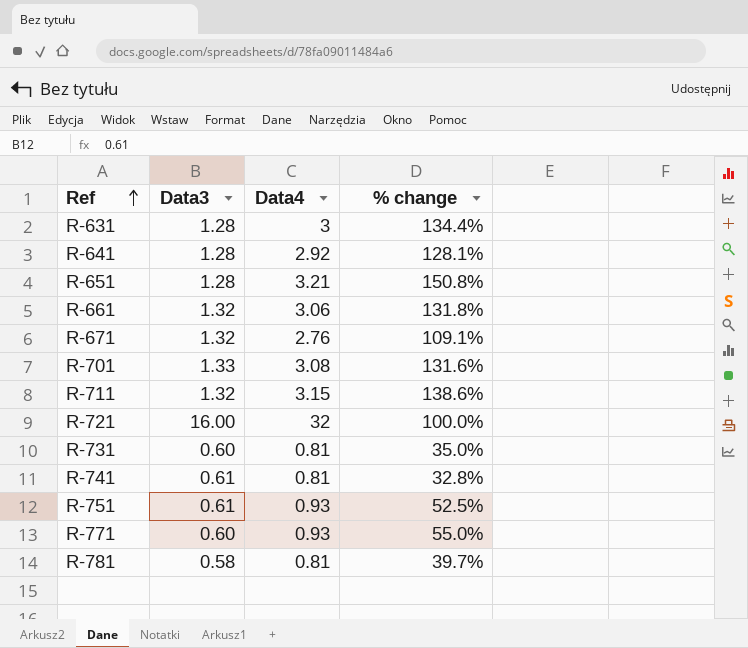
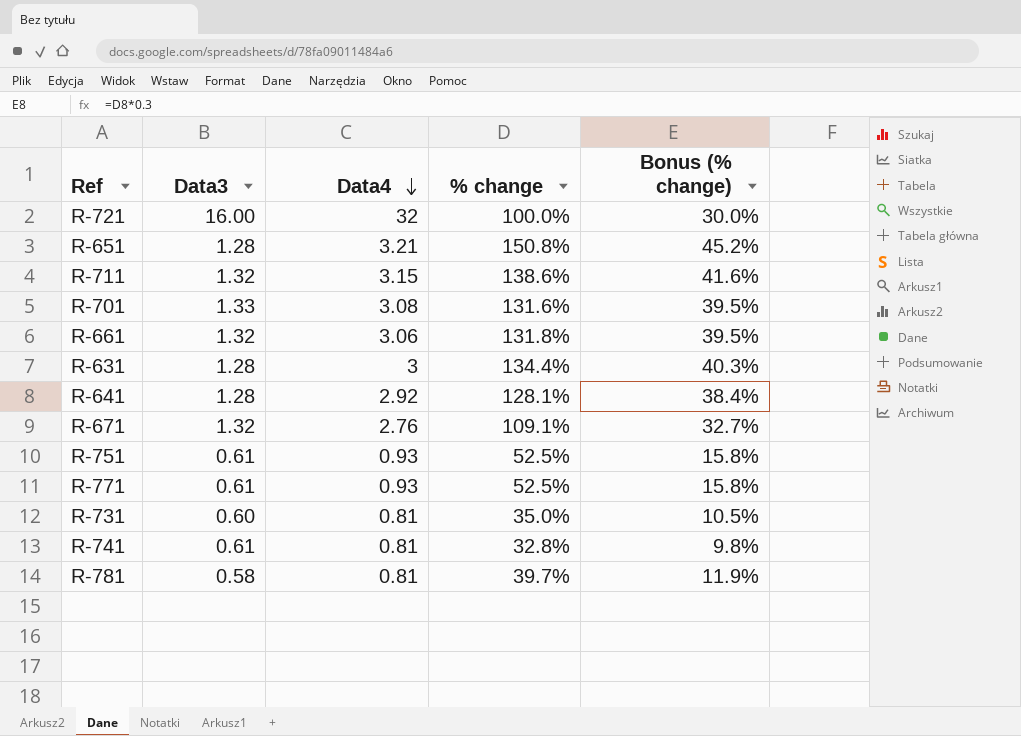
row order: Ref ascending -> Data4 descending
column Bonus (% change) | formula: none -> [% change] * 0.3
R-771 | Data3: 0.60 -> 0.61
R-771 | % change: 55.0% -> 52.5%

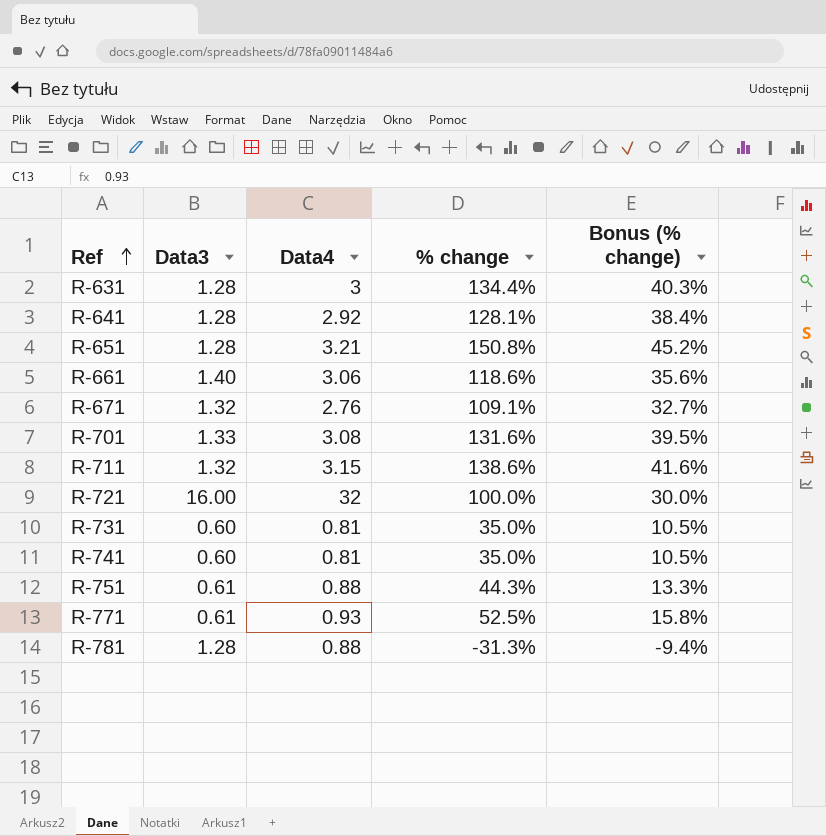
row order: Data4 descending -> Ref ascending
R-661 | Data3: 1.32 -> 1.40
R-661 | % change: 131.8% -> 118.6%
R-661 | Bonus (% change): 39.5% -> 35.6%
R-741 | Data3: 0.61 -> 0.60
R-741 | % change: 32.8% -> 35.0%
R-741 | Bonus (% change): 9.8% -> 10.5%
R-751 | Data4: 0.93 -> 0.88
R-751 | % change: 52.5% -> 44.3%
R-751 | Bonus (% change): 15.8% -> 13.3%
R-781 | Data3: 0.58 -> 1.28
R-781 | Data4: 0.81 -> 0.88
R-781 | % change: 39.7% -> -31.3%
R-781 | Bonus (% change): 11.9% -> -9.4%

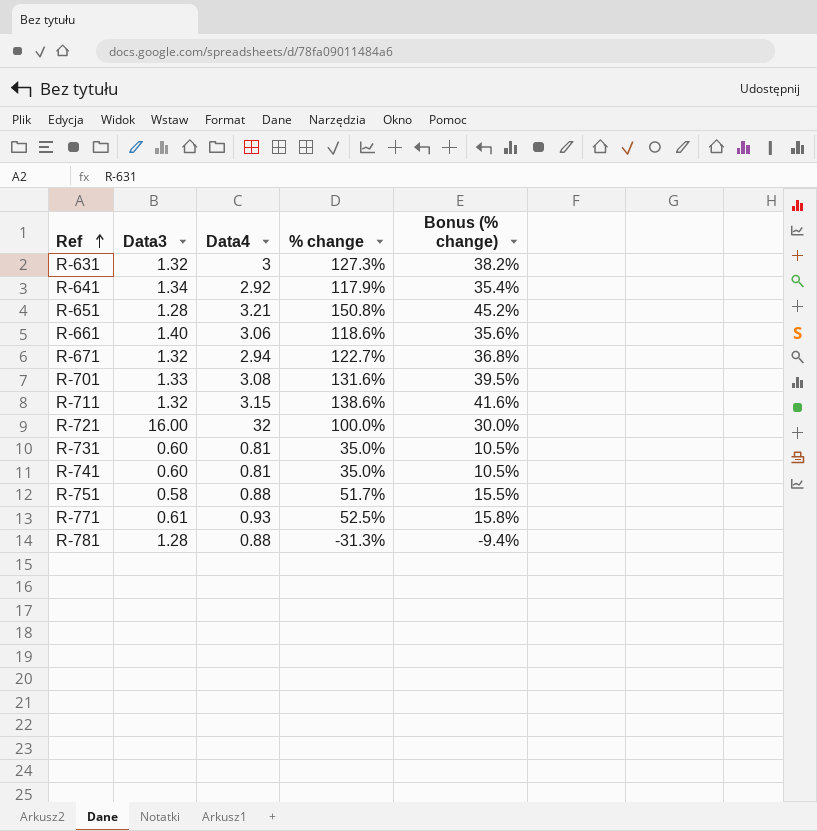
R-631 | Data3: 1.28 -> 1.32
R-631 | % change: 134.4% -> 127.3%
R-631 | Bonus (% change): 40.3% -> 38.2%
R-641 | Data3: 1.28 -> 1.34
R-641 | % change: 128.1% -> 117.9%
R-641 | Bonus (% change): 38.4% -> 35.4%
R-671 | Data4: 2.76 -> 2.94
R-671 | % change: 109.1% -> 122.7%
R-671 | Bonus (% change): 32.7% -> 36.8%
R-751 | Data3: 0.61 -> 0.58
R-751 | % change: 44.3% -> 51.7%
R-751 | Bonus (% change): 13.3% -> 15.5%

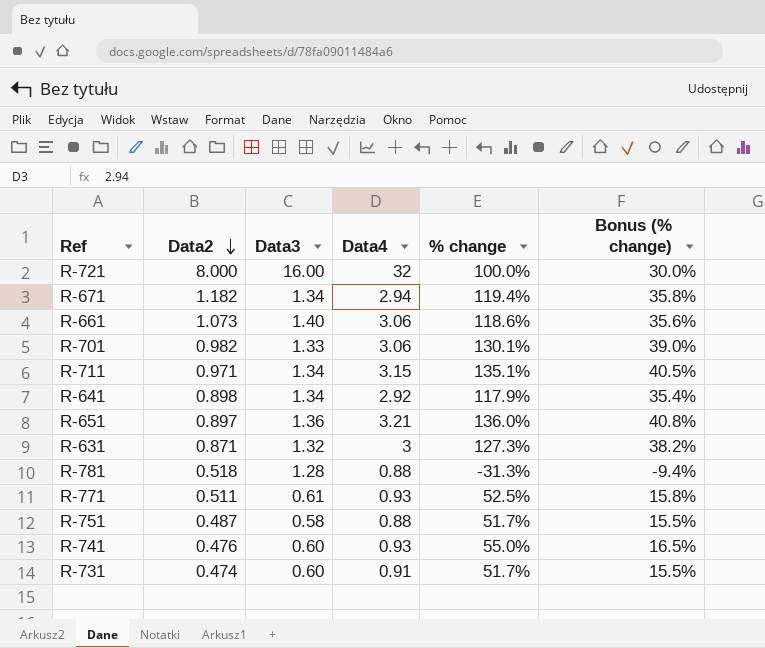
row order: Ref ascending -> Data2 descending
column Data2 | position: none -> 2
R-671 | Data3: 1.32 -> 1.34
R-671 | % change: 122.7% -> 119.4%
R-671 | Bonus (% change): 36.8% -> 35.8%
R-701 | Data4: 3.08 -> 3.06
R-701 | % change: 131.6% -> 130.1%
R-701 | Bonus (% change): 39.5% -> 39.0%
R-711 | Data3: 1.32 -> 1.34
R-711 | % change: 138.6% -> 135.1%
R-711 | Bonus (% change): 41.6% -> 40.5%
R-651 | Data3: 1.28 -> 1.36
R-651 | % change: 150.8% -> 136.0%
R-651 | Bonus (% change): 45.2% -> 40.8%
R-741 | Data4: 0.81 -> 0.93
R-741 | % change: 35.0% -> 55.0%
R-741 | Bonus (% change): 10.5% -> 16.5%
R-731 | Data4: 0.81 -> 0.91
R-731 | % change: 35.0% -> 51.7%
R-731 | Bonus (% change): 10.5% -> 15.5%

